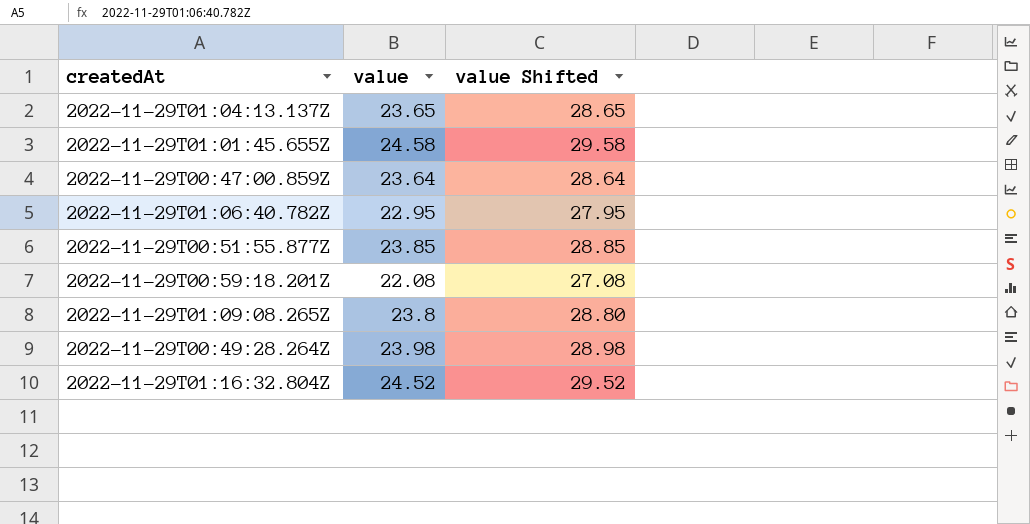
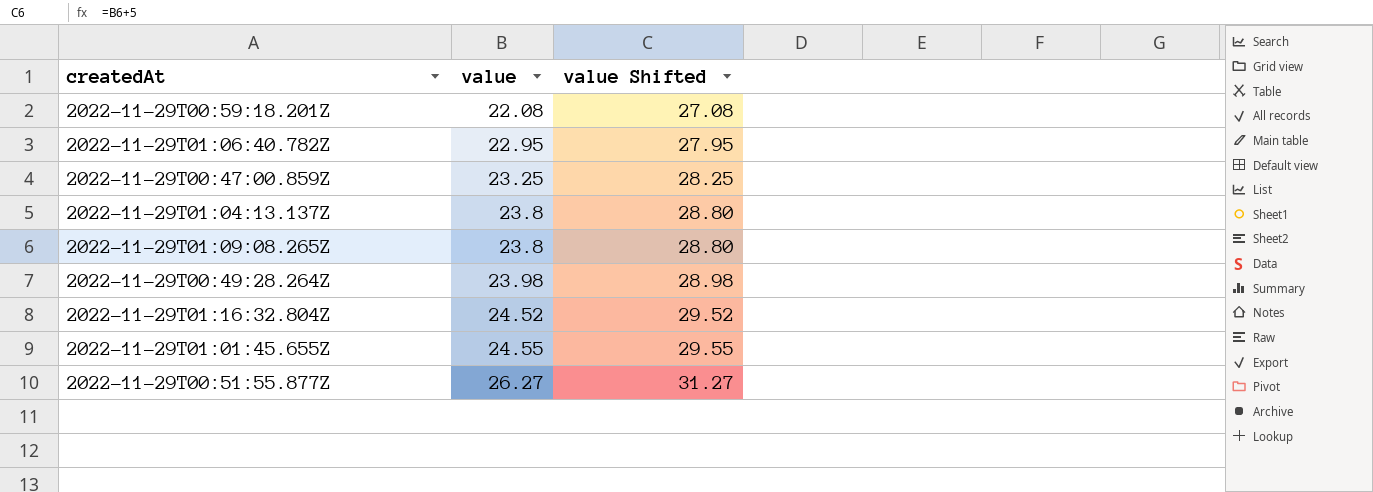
row order: none -> value ascending
2022-11-29T00:47:00.859Z | value: 23.64 -> 23.25
2022-11-29T00:47:00.859Z | value Shifted: 28.64 -> 28.25
2022-11-29T01:04:13.137Z | value: 23.65 -> 23.8
2022-11-29T01:04:13.137Z | value Shifted: 28.65 -> 28.80
2022-11-29T01:01:45.655Z | value: 24.58 -> 24.55
2022-11-29T01:01:45.655Z | value Shifted: 29.58 -> 29.55
2022-11-29T00:51:55.877Z | value: 23.85 -> 26.27
2022-11-29T00:51:55.877Z | value Shifted: 28.85 -> 31.27

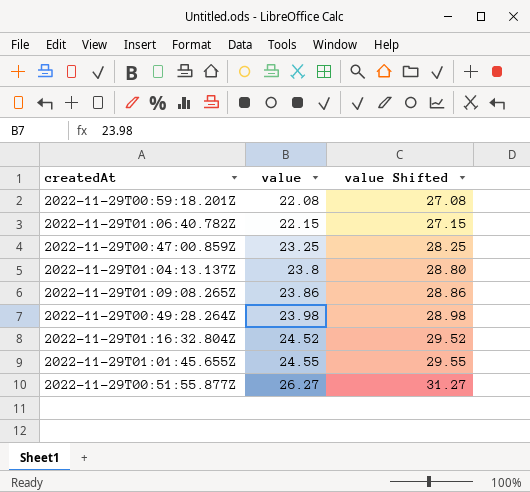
2022-11-29T01:06:40.782Z | value: 22.95 -> 22.15
2022-11-29T01:06:40.782Z | value Shifted: 27.95 -> 27.15
2022-11-29T01:09:08.265Z | value: 23.8 -> 23.86
2022-11-29T01:09:08.265Z | value Shifted: 28.80 -> 28.86

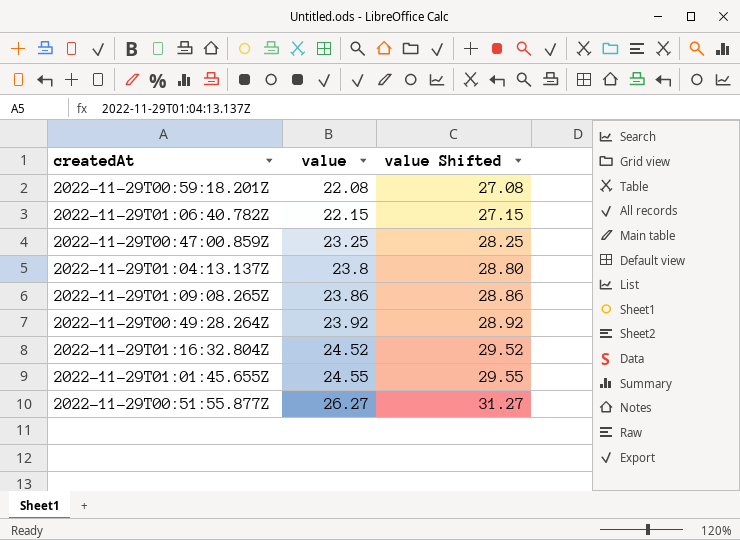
2022-11-29T00:49:28.264Z | value: 23.98 -> 23.92
2022-11-29T00:49:28.264Z | value Shifted: 28.98 -> 28.92

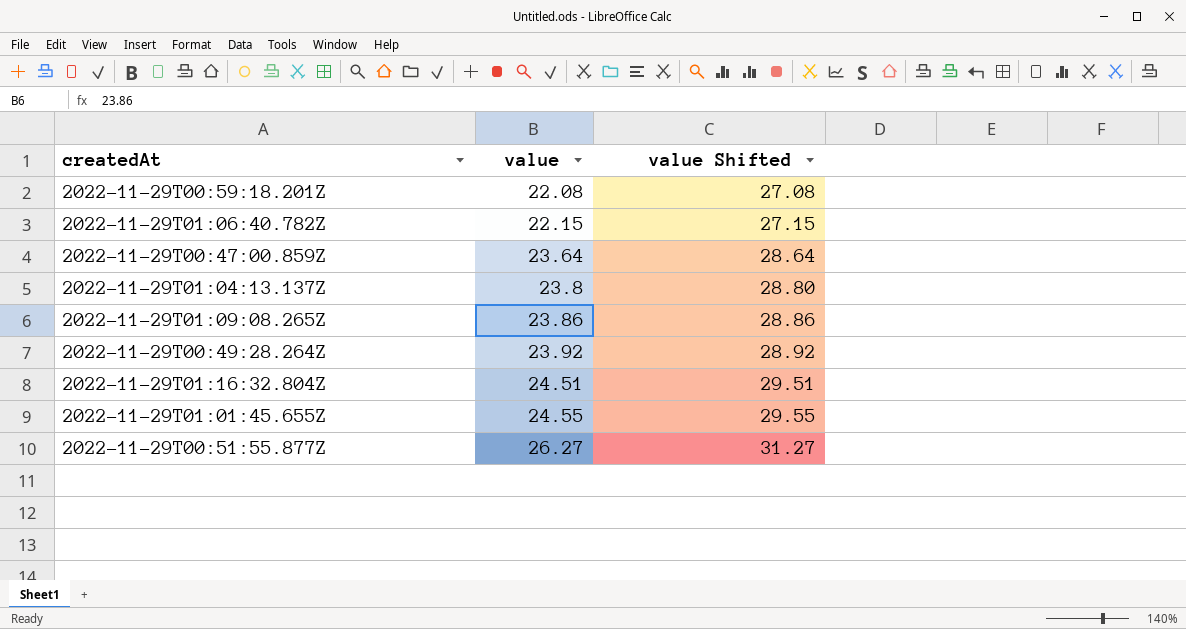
2022-11-29T00:47:00.859Z | value: 23.25 -> 23.64
2022-11-29T00:47:00.859Z | value Shifted: 28.25 -> 28.64
2022-11-29T01:16:32.804Z | value: 24.52 -> 24.51
2022-11-29T01:16:32.804Z | value Shifted: 29.52 -> 29.51

